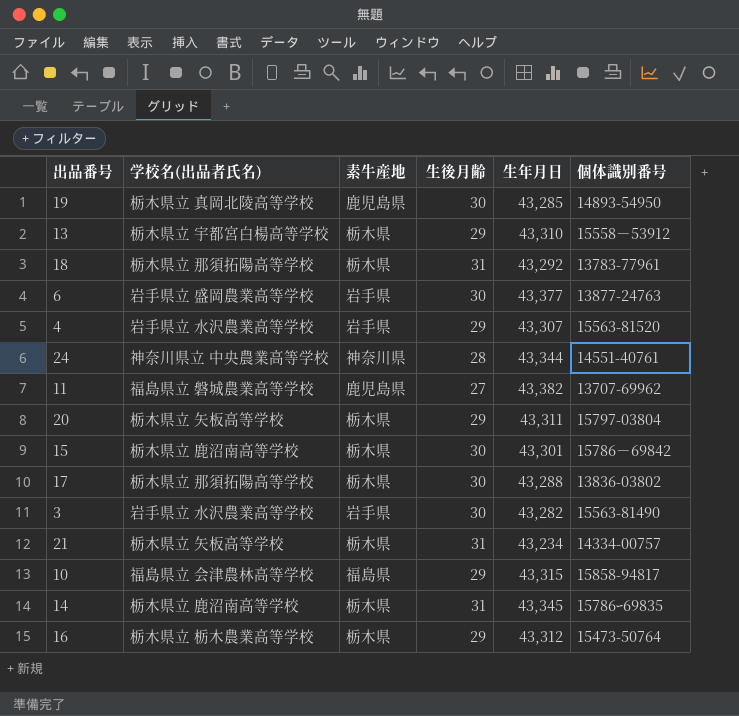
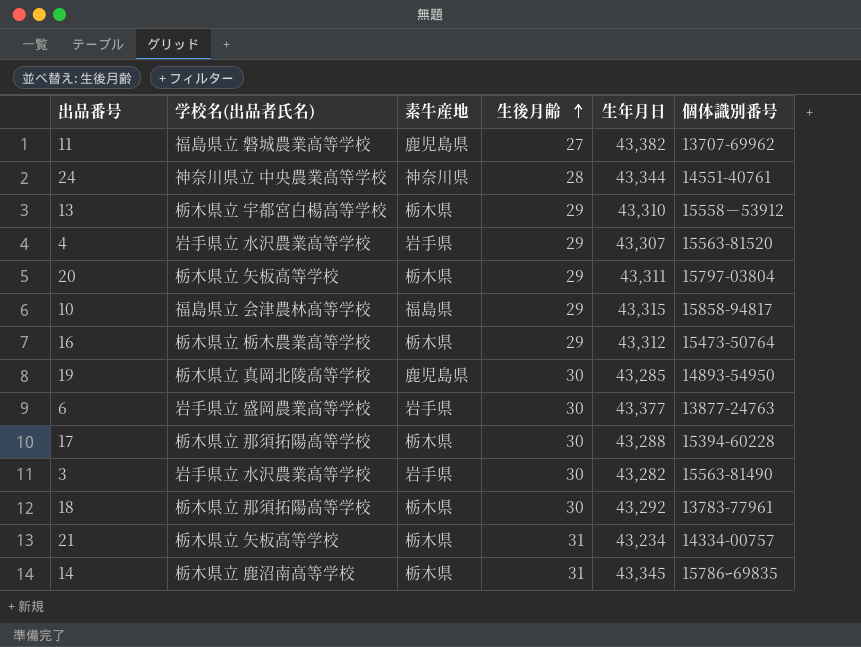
row order: none -> 生後月齢 ascending
row 15: 栃木県立 鹿沼南高等学校 | 栃木県 | 30 | 43,301 | 15786－69842 -> none
17 | 個体識別番号: 13836-03802 -> 15394-60228
18 | 生後月齢: 31 -> 30

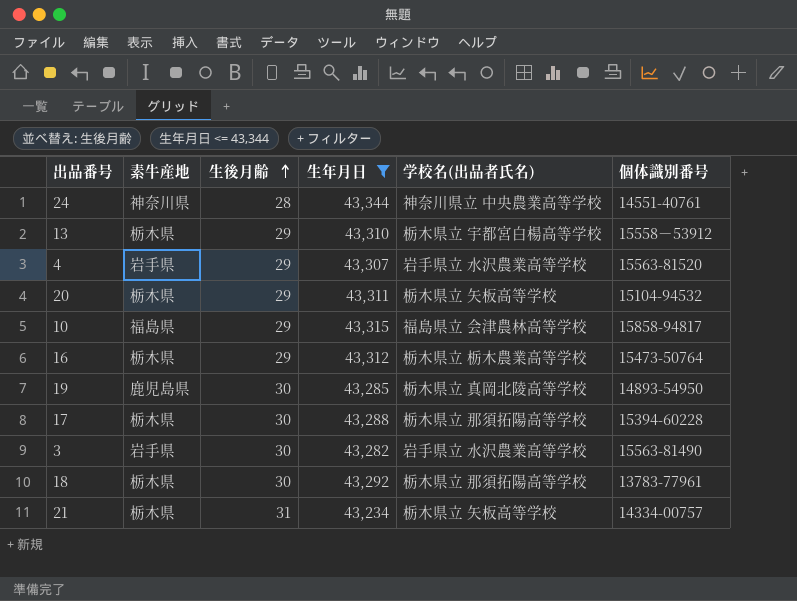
filter: none -> 生年月日 <= 43,344
column 学校名(出品者氏名) | position: 2 -> 5
20 | 個体識別番号: 15797-03804 -> 15104-94532

